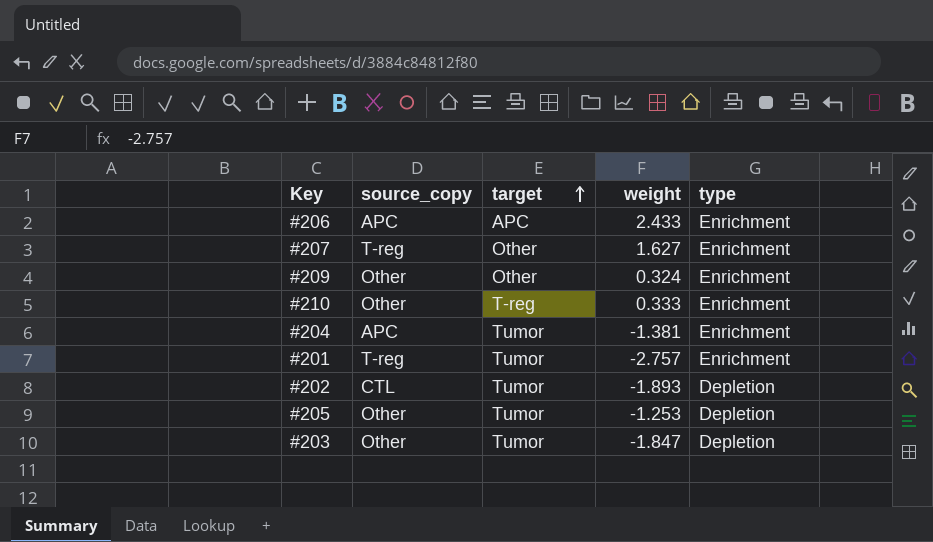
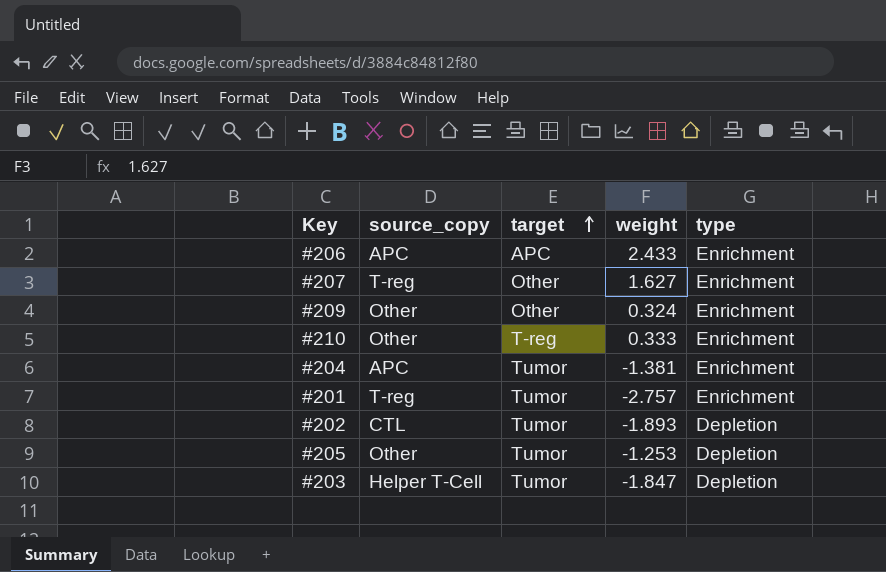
#203 | source_copy: Other -> Helper T-Cell

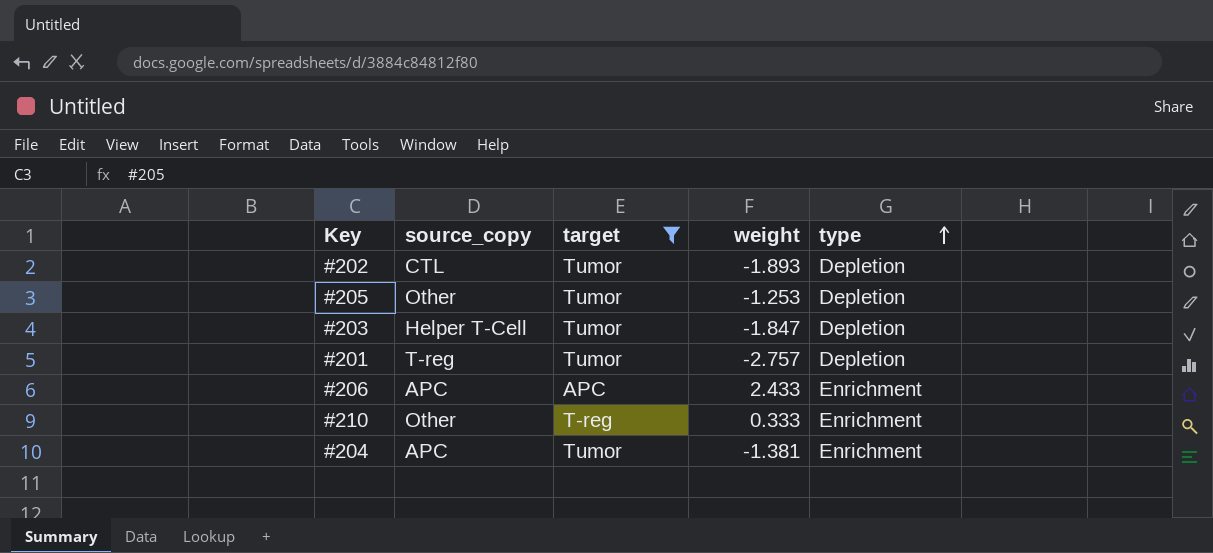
filter: none -> target != Other
row order: target ascending -> type ascending
#201 | type: Enrichment -> Depletion

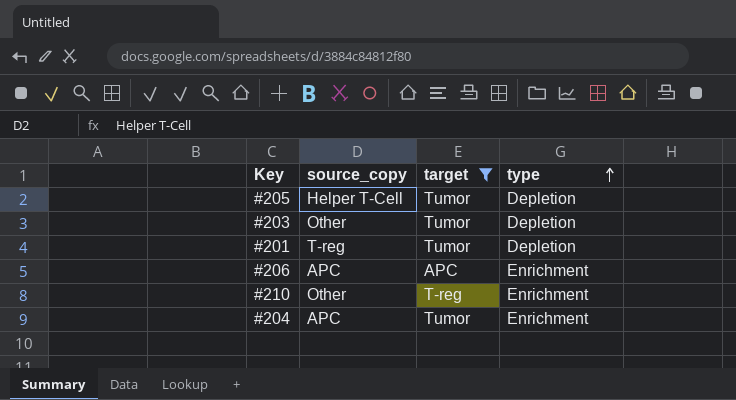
column weight | position: 4 -> none
row #202: CTL | Tumor | -1.893 | Depletion -> none
#205 | source_copy: Other -> Helper T-Cell
#203 | source_copy: Helper T-Cell -> Other

